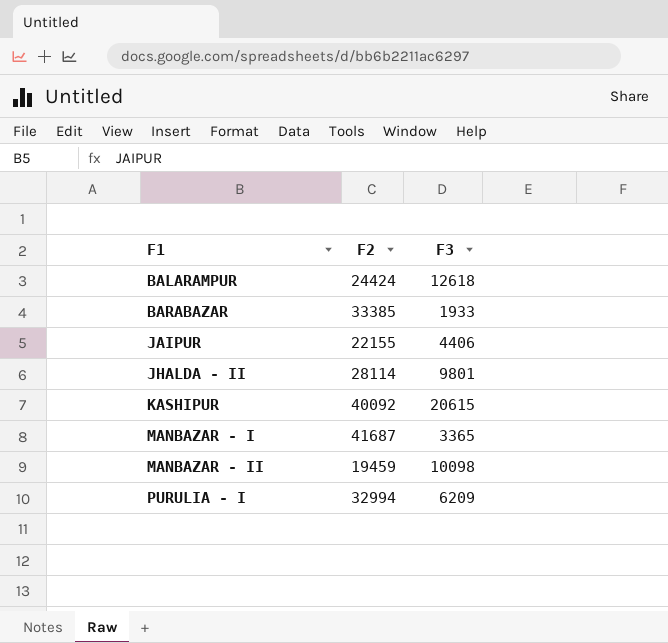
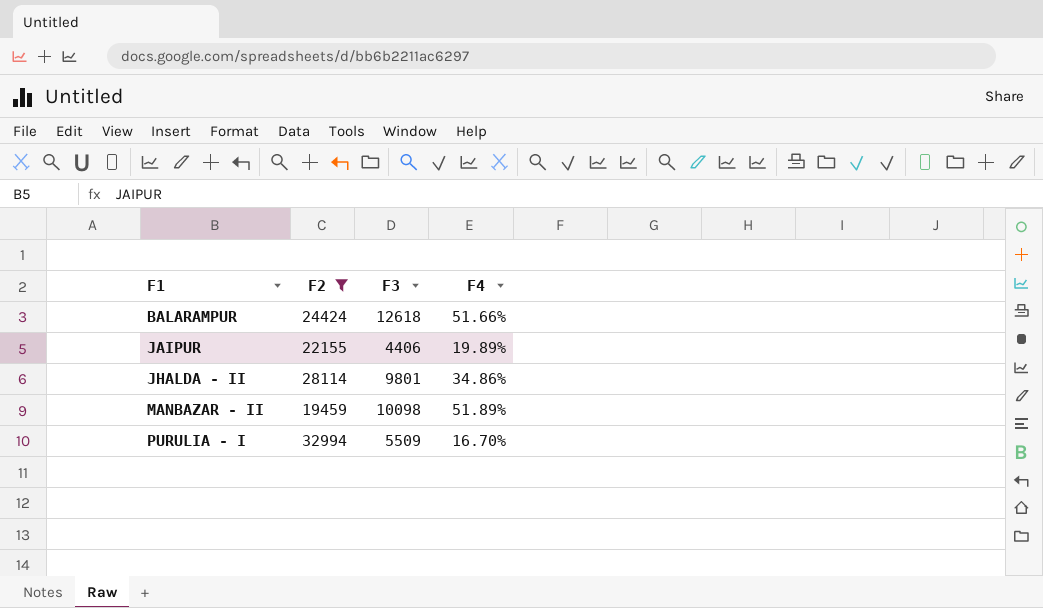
filter: none -> F2 <= 32994
column F4 | formula: none -> [F3] / [F2]
PURULIA - I | F3: 6209 -> 5509

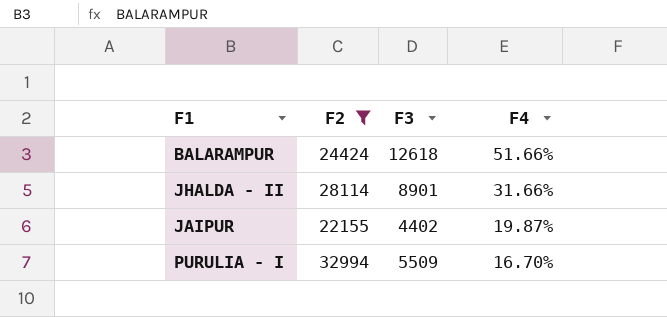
row order: F1 ascending -> F4 descending
row MANBAZAR - II: 19459 | 10098 | 51.89% -> none
JHALDA - II | F3: 9801 -> 8901
JHALDA - II | F4: 34.86% -> 31.66%
JAIPUR | F3: 4406 -> 4402
JAIPUR | F4: 19.89% -> 19.87%

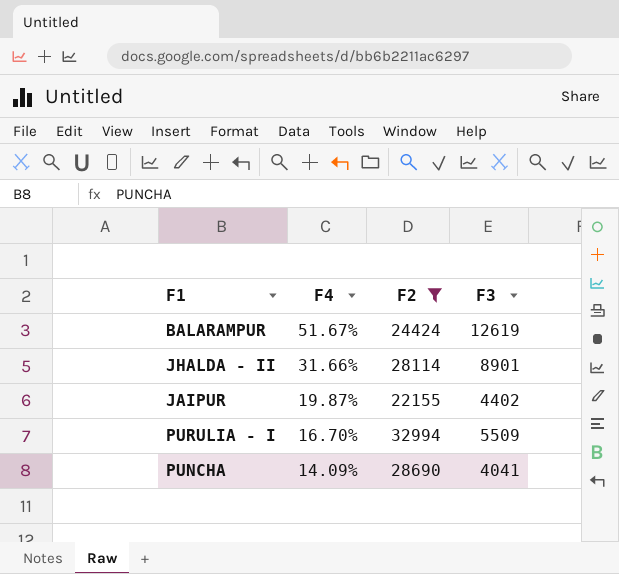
column F4 | position: 4 -> 2
BALARAMPUR | F4: 51.66% -> 51.67%
BALARAMPUR | F3: 12618 -> 12619
row PUNCHA: none -> 14.09% | 28690 | 4041

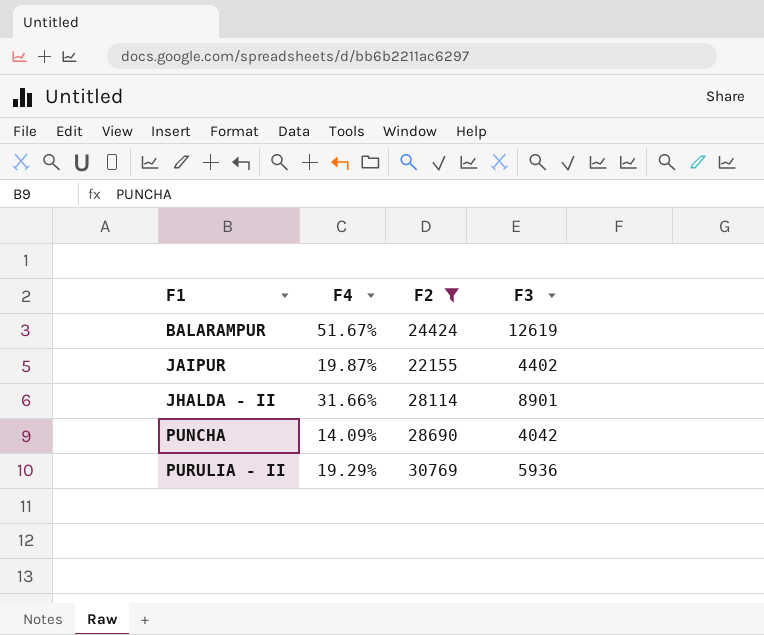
row order: F4 descending -> F1 ascending
row PURULIA - I: 16.70% | 32994 | 5509 -> none
PUNCHA | F3: 4041 -> 4042
row PURULIA - II: none -> 19.29% | 30769 | 5936

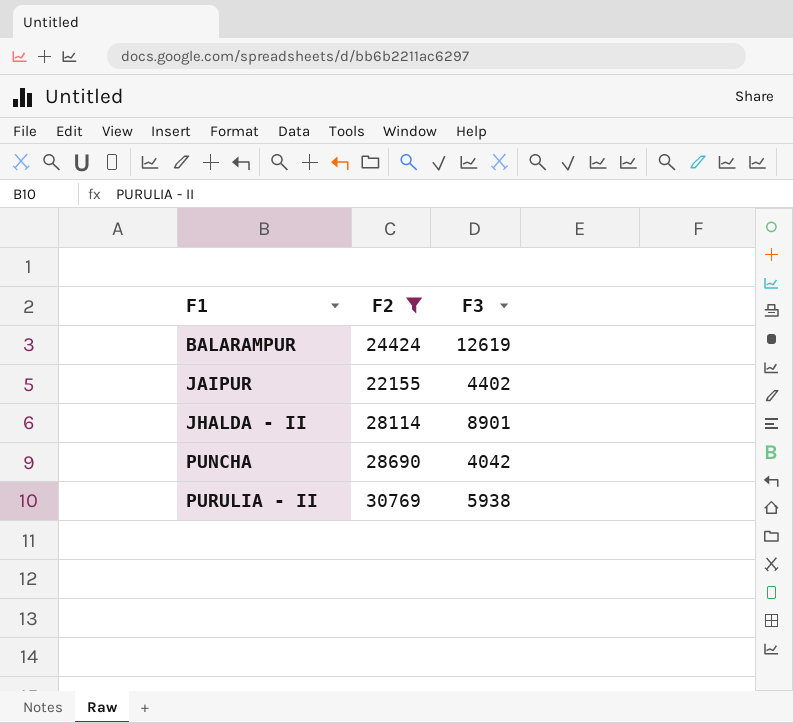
column F4 | formula: [F3] / [F2] -> none
PURULIA - II | F3: 5936 -> 5938

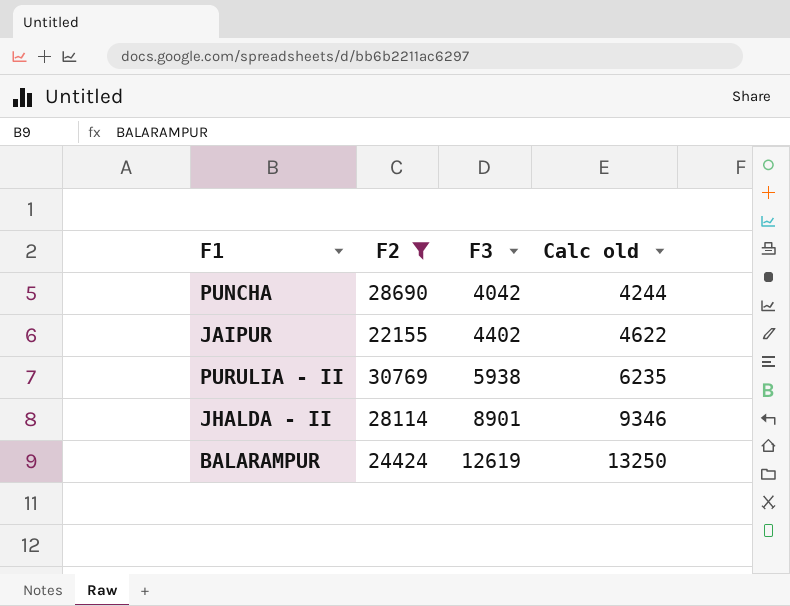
row order: F1 ascending -> F3 ascending
column Calc old | formula: none -> [F3] * 1.05

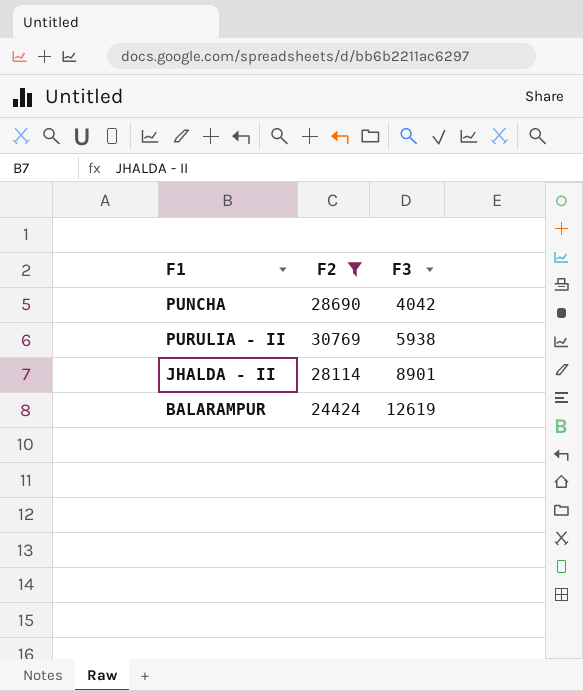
column Calc old | formula: [F3] * 1.05 -> none
row JAIPUR: 22155 | 4402 | 4622 -> none

